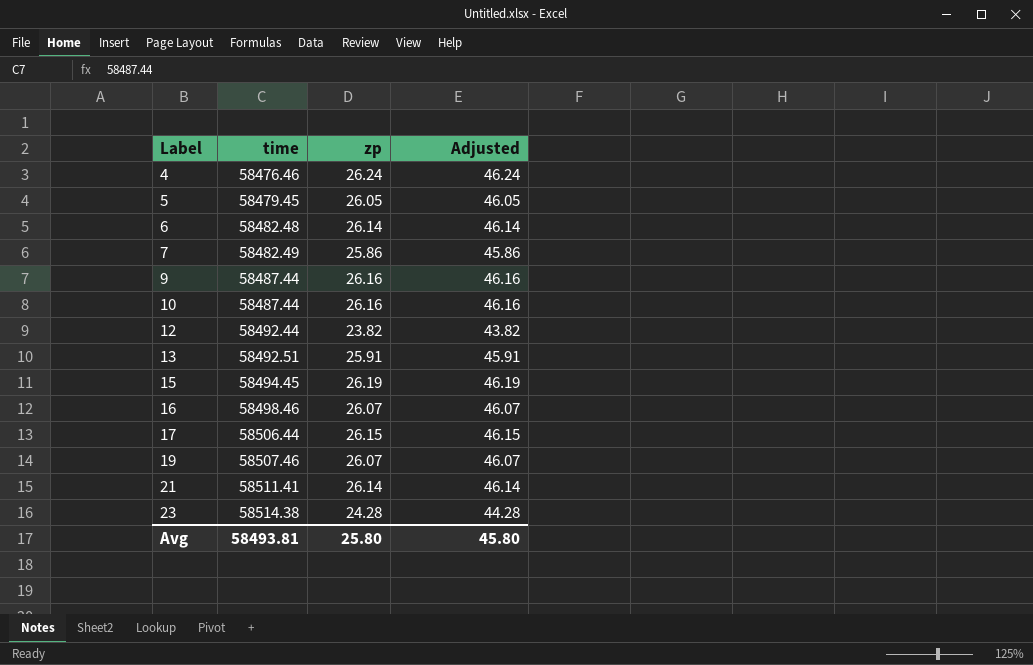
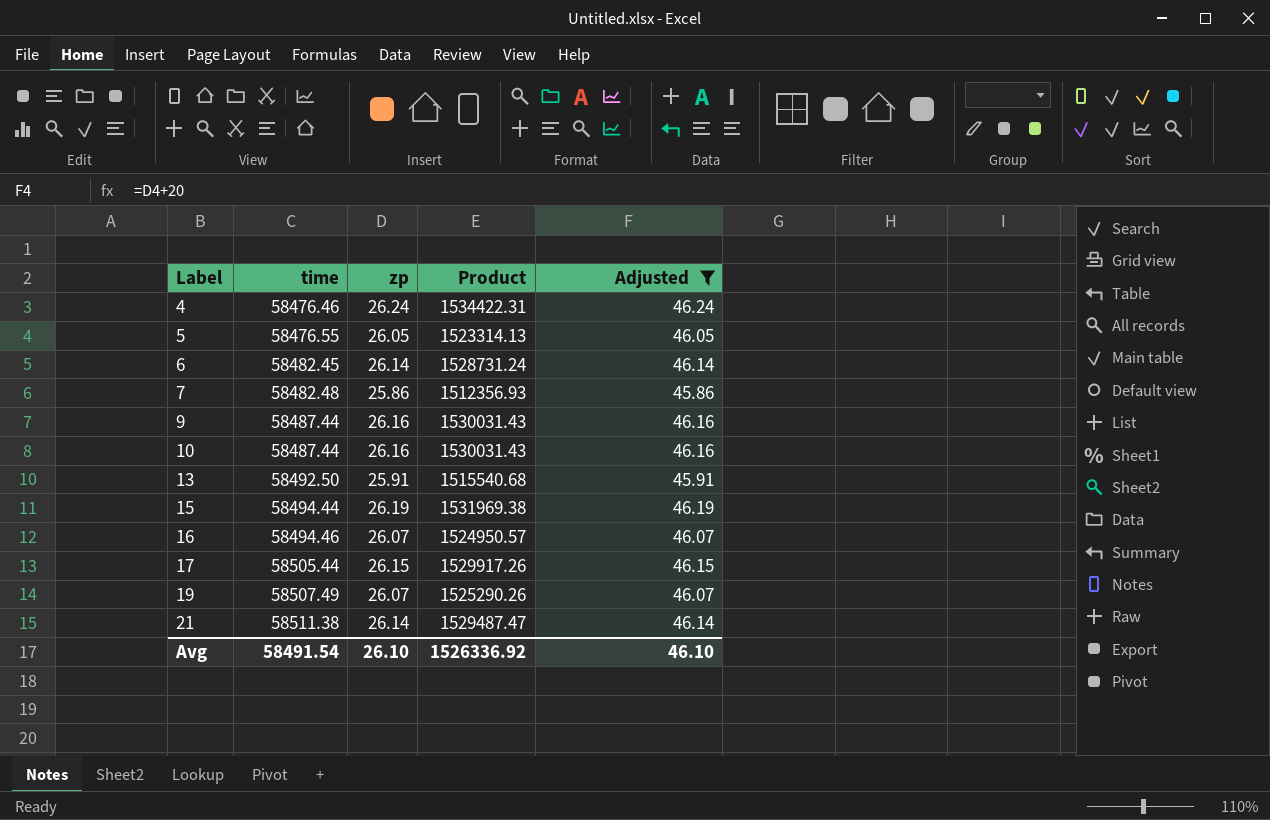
filter: none -> Adjusted >= 45.86
column Product | formula: none -> [time] * [zp]
5 | time: 58479.45 -> 58476.55
6 | time: 58482.48 -> 58482.45
7 | time: 58482.49 -> 58482.48
13 | time: 58492.51 -> 58492.50
15 | time: 58494.45 -> 58494.44
16 | time: 58498.46 -> 58494.46
17 | time: 58506.44 -> 58505.44
19 | time: 58507.46 -> 58507.49
21 | time: 58511.41 -> 58511.38
Avg | time: 58493.81 -> 58491.54
Avg | zp: 25.80 -> 26.10
Avg | Adjusted: 45.80 -> 46.10

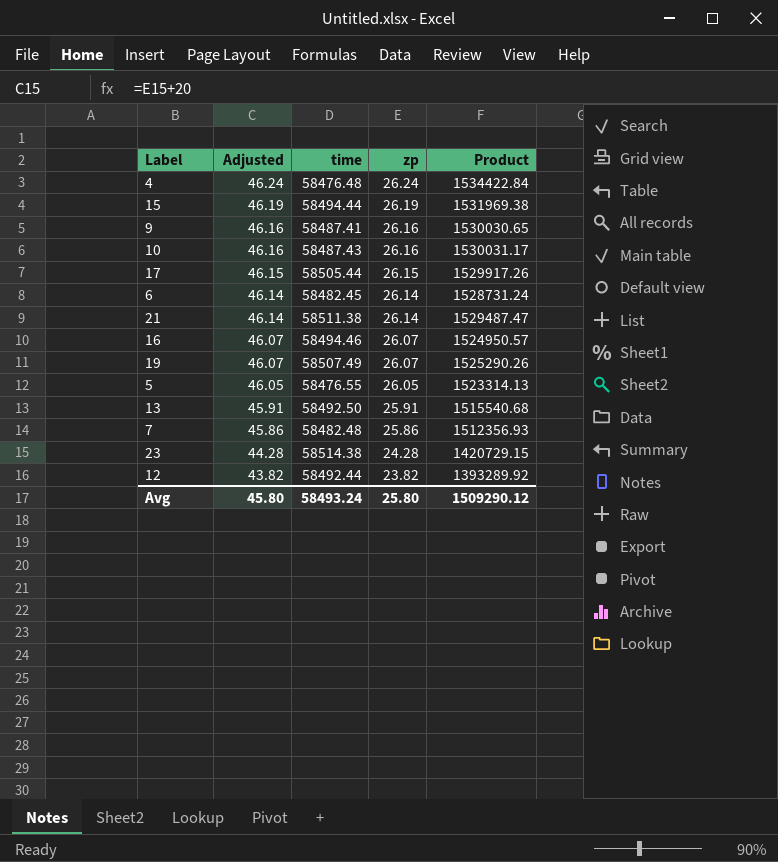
filter: Adjusted >= 45.86 -> none
row order: Label ascending -> Adjusted descending
column Adjusted | position: 5 -> 2
4 | time: 58476.46 -> 58476.48
4 | Product: 1534422.31 -> 1534422.84
9 | time: 58487.44 -> 58487.41
9 | Product: 1530031.43 -> 1530030.65
10 | time: 58487.44 -> 58487.43
10 | Product: 1530031.43 -> 1530031.17
Avg | Adjusted: 46.10 -> 45.80
Avg | time: 58491.54 -> 58493.24
Avg | zp: 26.10 -> 25.80
Avg | Product: 1526336.92 -> 1509290.12

